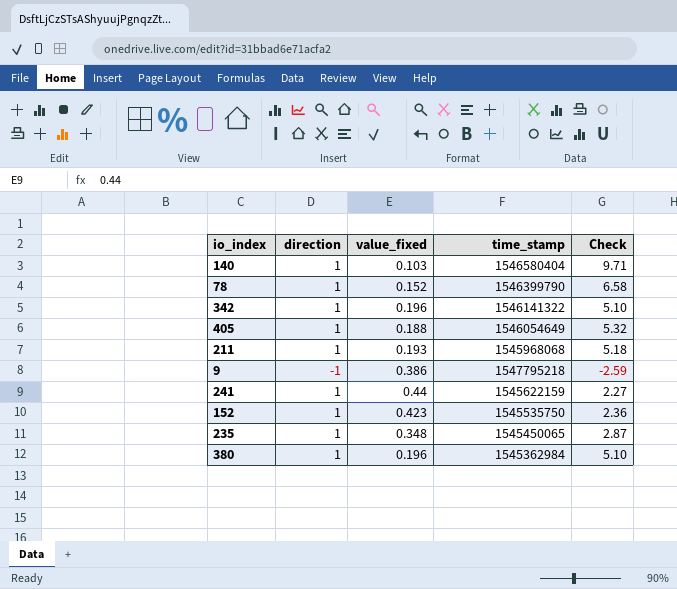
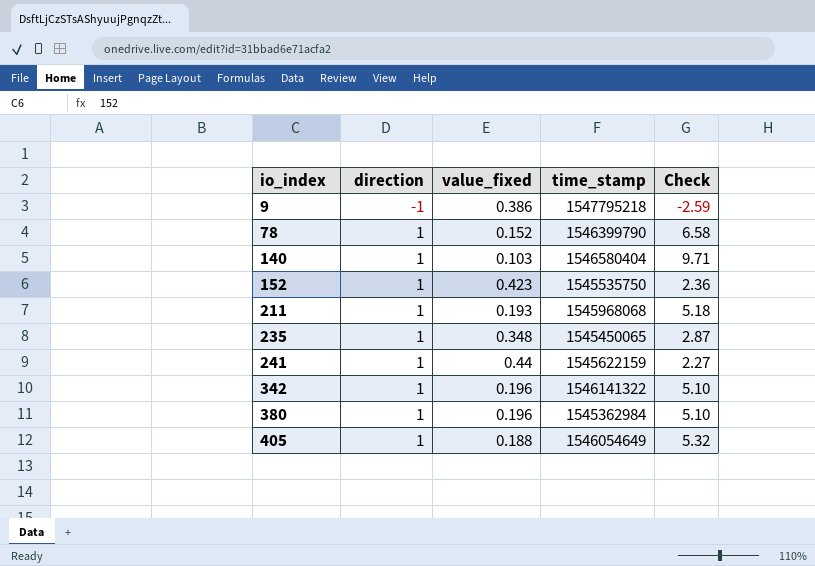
row order: none -> io_index ascending

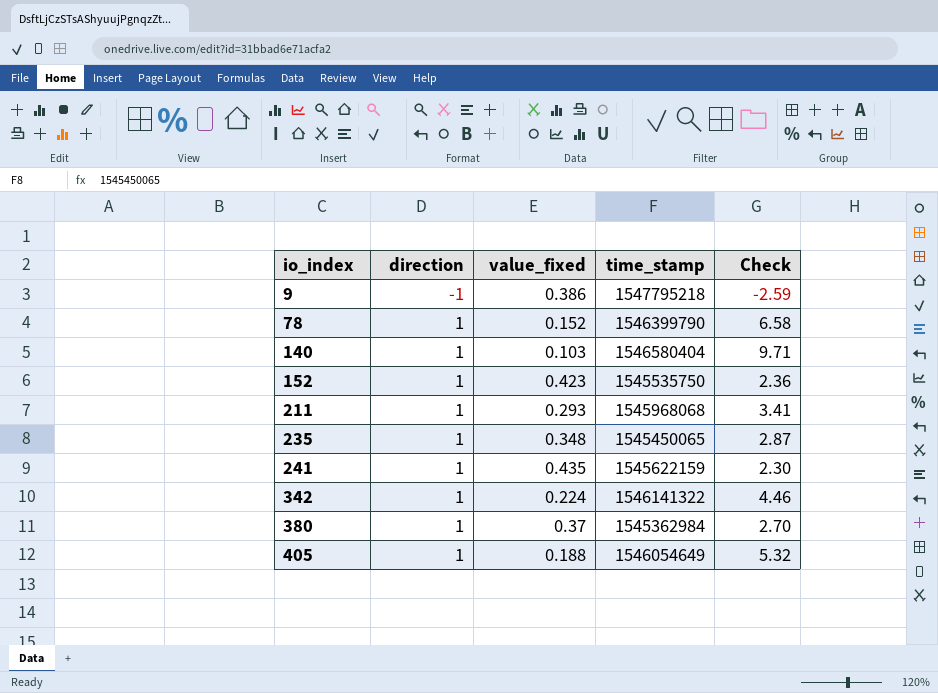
211 | value_fixed: 0.193 -> 0.293
211 | Check: 5.18 -> 3.41
241 | value_fixed: 0.44 -> 0.435
241 | Check: 2.27 -> 2.30
342 | value_fixed: 0.196 -> 0.224
342 | Check: 5.10 -> 4.46
380 | value_fixed: 0.196 -> 0.37
380 | Check: 5.10 -> 2.70

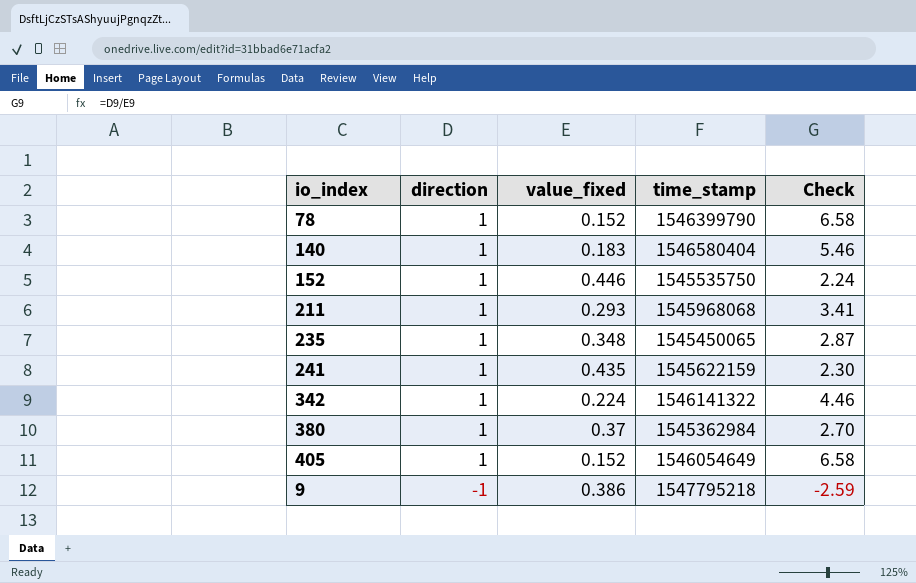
row order: io_index ascending -> direction descending
140 | value_fixed: 0.103 -> 0.183
140 | Check: 9.71 -> 5.46
152 | value_fixed: 0.423 -> 0.446
152 | Check: 2.36 -> 2.24
405 | value_fixed: 0.188 -> 0.152
405 | Check: 5.32 -> 6.58

